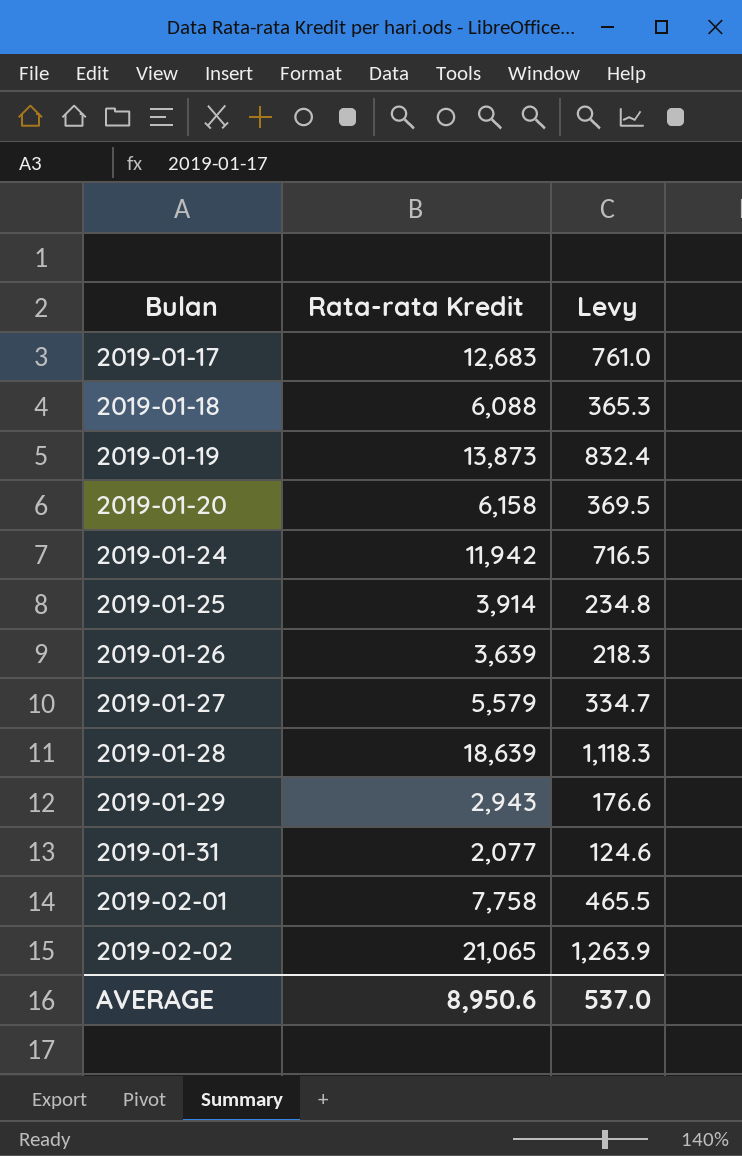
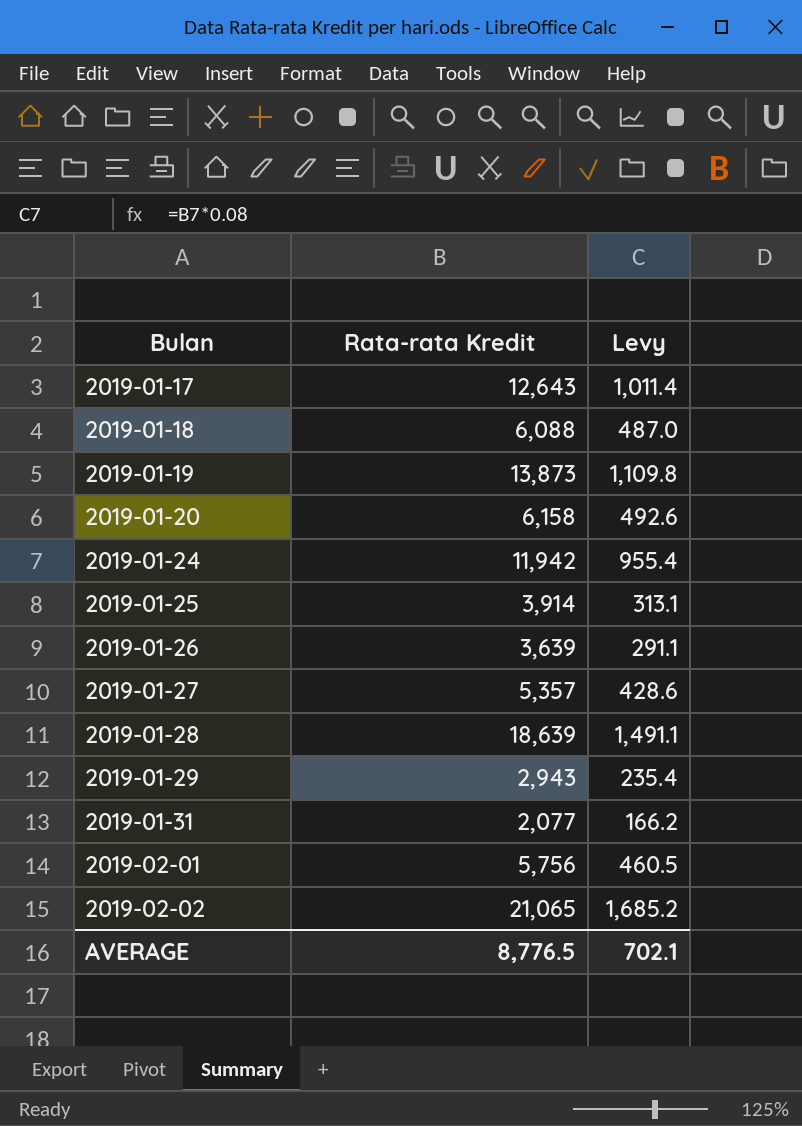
column Levy | formula: [Rata-rata Kredit] * 0.06 -> [Rata-rata Kredit] * 0.08
2019-01-17 | Rata-rata Kredit: 12,683 -> 12,643
2019-01-27 | Rata-rata Kredit: 5,579 -> 5,357
2019-02-01 | Rata-rata Kredit: 7,758 -> 5,756
AVERAGE | Rata-rata Kredit: 8,950.6 -> 8,776.5
AVERAGE | Levy: 537.0 -> 702.1

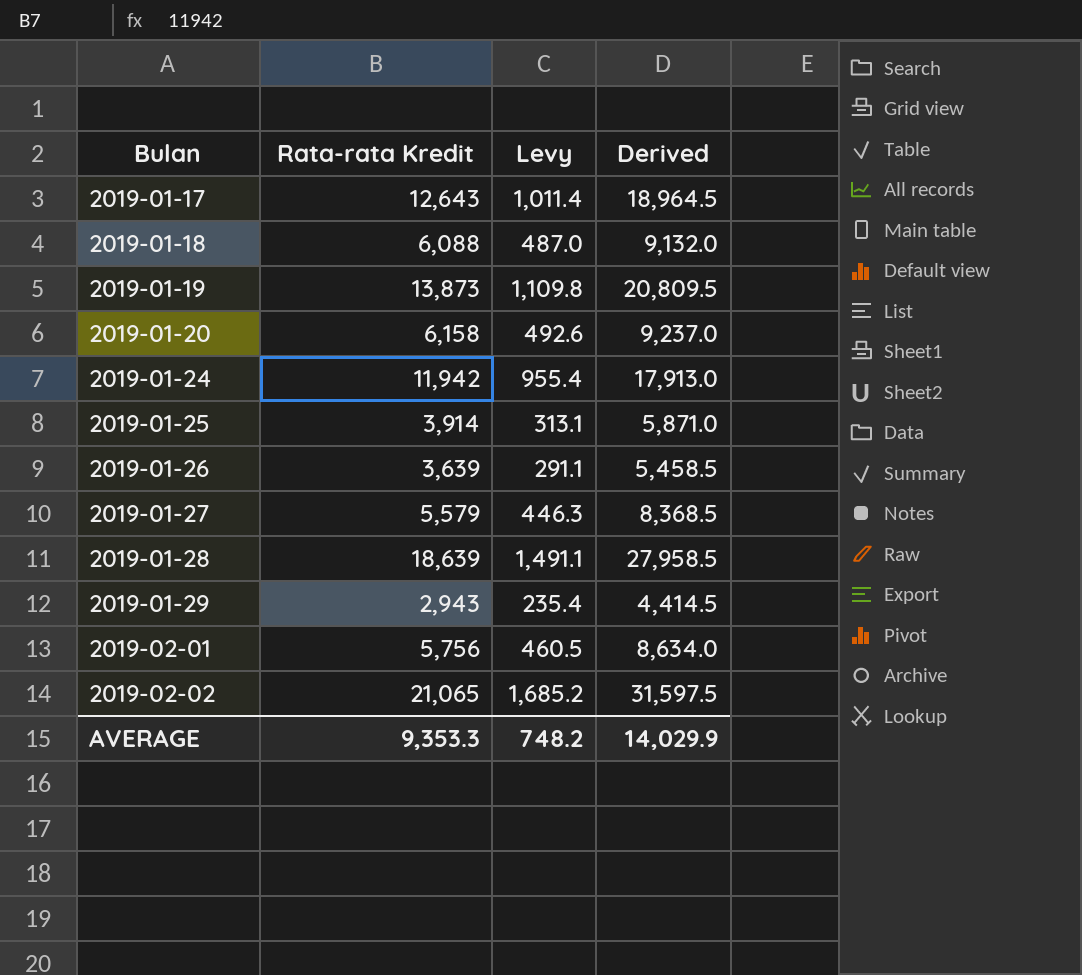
column Derived | formula: none -> [Rata-rata Kredit] * 1.5
row 2019-01-31: 2,077 | 166.2 -> none
2019-01-27 | Rata-rata Kredit: 5,357 -> 5,579
2019-01-27 | Levy: 428.6 -> 446.3
AVERAGE | Rata-rata Kredit: 8,776.5 -> 9,353.3
AVERAGE | Levy: 702.1 -> 748.2

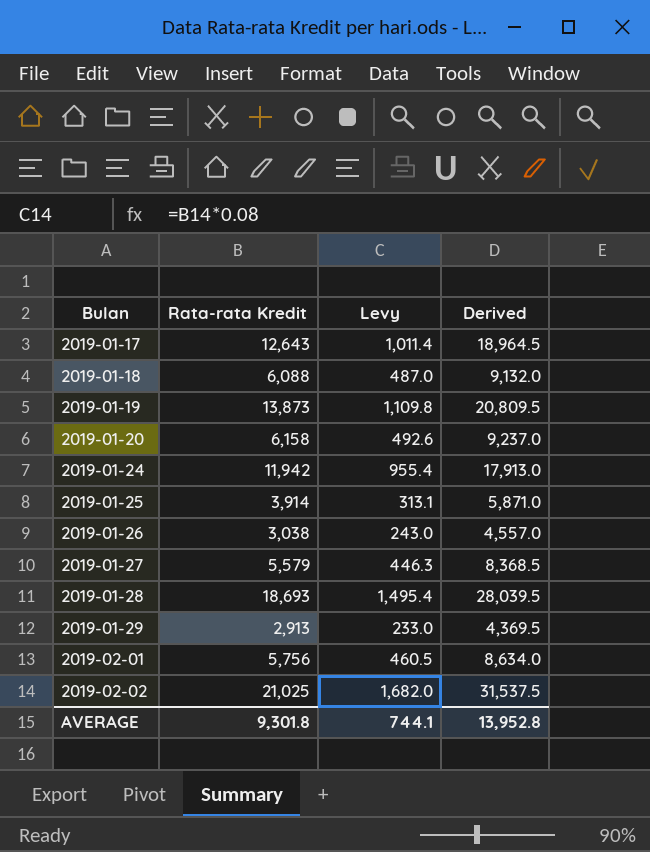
2019-01-26 | Rata-rata Kredit: 3,639 -> 3,038
2019-01-26 | Levy: 291.1 -> 243.0
2019-01-26 | Derived: 5,458.5 -> 4,557.0
2019-01-28 | Rata-rata Kredit: 18,639 -> 18,693
2019-01-28 | Levy: 1,491.1 -> 1,495.4
2019-01-28 | Derived: 27,958.5 -> 28,039.5
2019-01-29 | Rata-rata Kredit: 2,943 -> 2,913
2019-01-29 | Levy: 235.4 -> 233.0
2019-01-29 | Derived: 4,414.5 -> 4,369.5
2019-02-02 | Rata-rata Kredit: 21,065 -> 21,025
2019-02-02 | Levy: 1,685.2 -> 1,682.0
2019-02-02 | Derived: 31,597.5 -> 31,537.5
AVERAGE | Rata-rata Kredit: 9,353.3 -> 9,301.8
AVERAGE | Levy: 748.2 -> 744.1
AVERAGE | Derived: 14,029.9 -> 13,952.8

